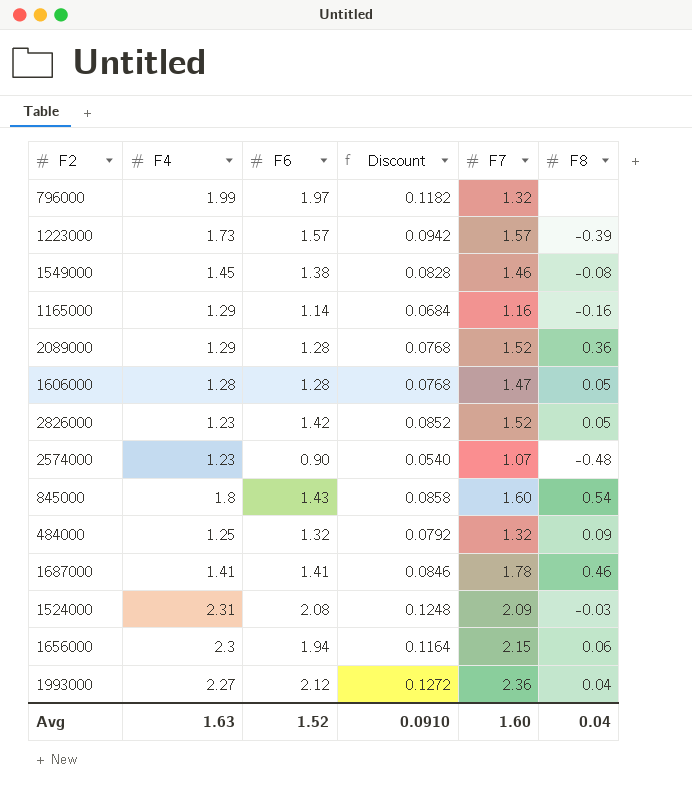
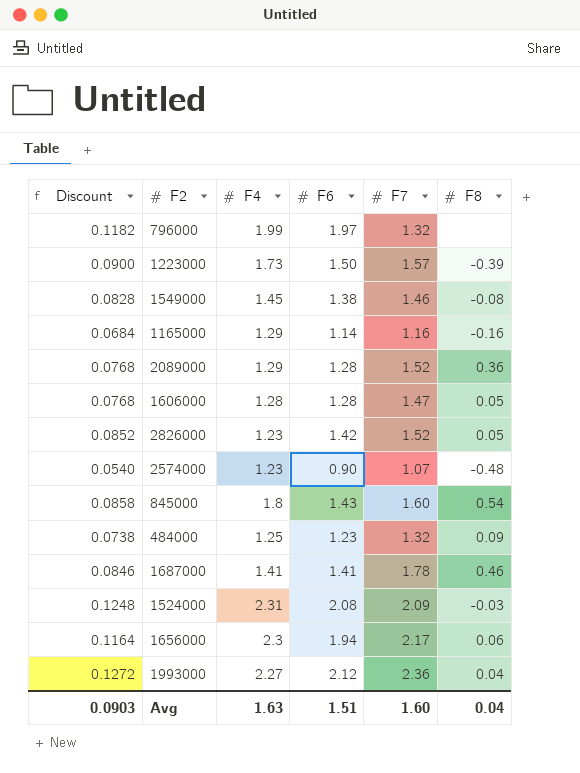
column Discount | position: 4 -> 1
1223000 | Discount: 0.0942 -> 0.0900
1223000 | F6: 1.57 -> 1.50
484000 | Discount: 0.0792 -> 0.0738
484000 | F6: 1.32 -> 1.23
1656000 | F7: 2.15 -> 2.17
Avg | Discount: 0.0910 -> 0.0903
Avg | F6: 1.52 -> 1.51

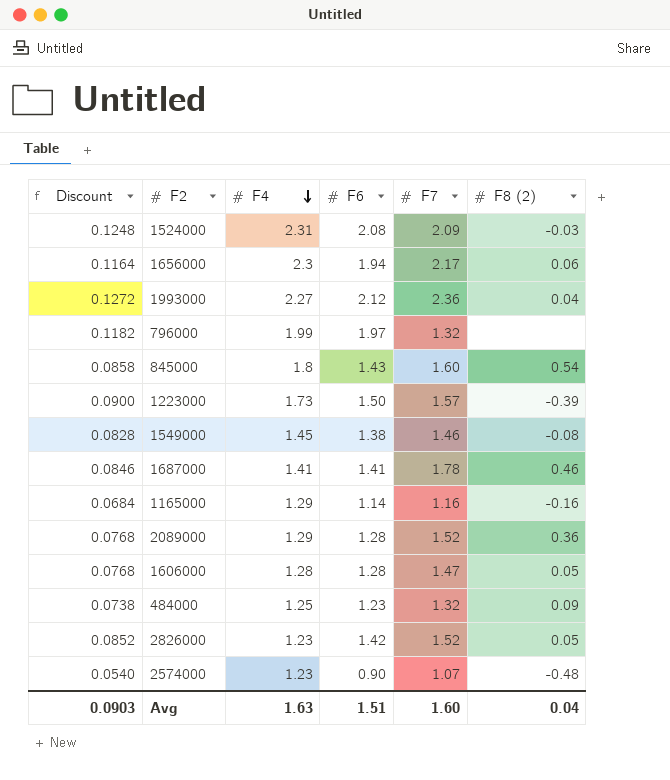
row order: none -> F4 descending
column name: F8 -> F8 (2)

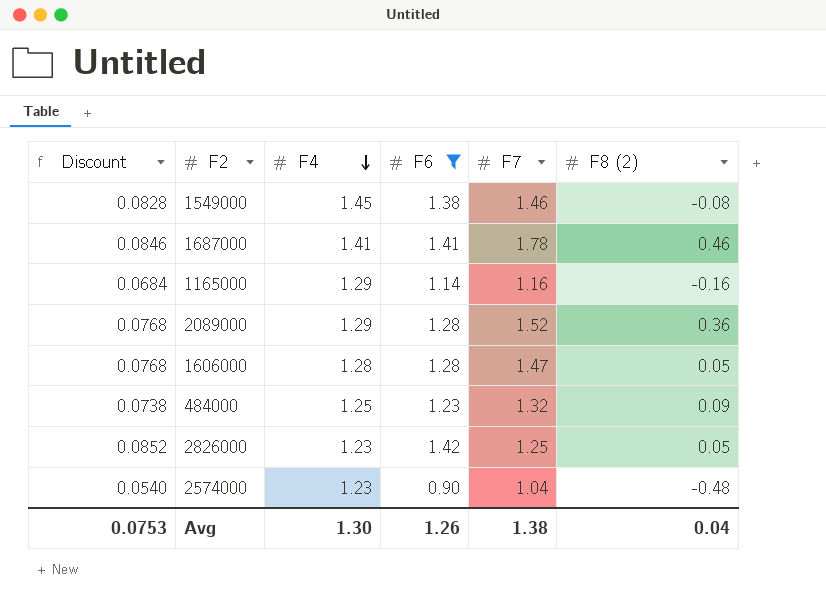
filter: none -> F6 <= 1.42
2826000 | F7: 1.52 -> 1.25
2574000 | F7: 1.07 -> 1.04
Avg | Discount: 0.0903 -> 0.0753
Avg | F4: 1.63 -> 1.30
Avg | F6: 1.51 -> 1.26
Avg | F7: 1.60 -> 1.38

